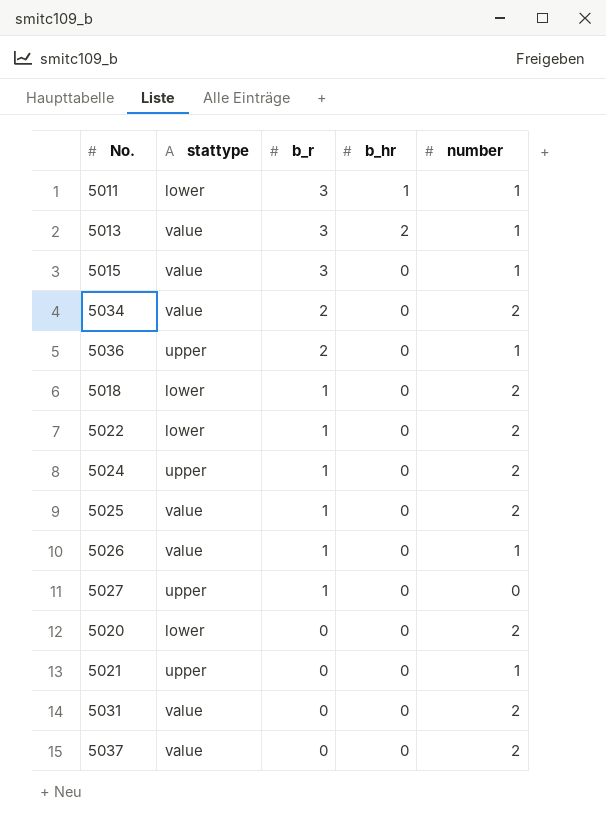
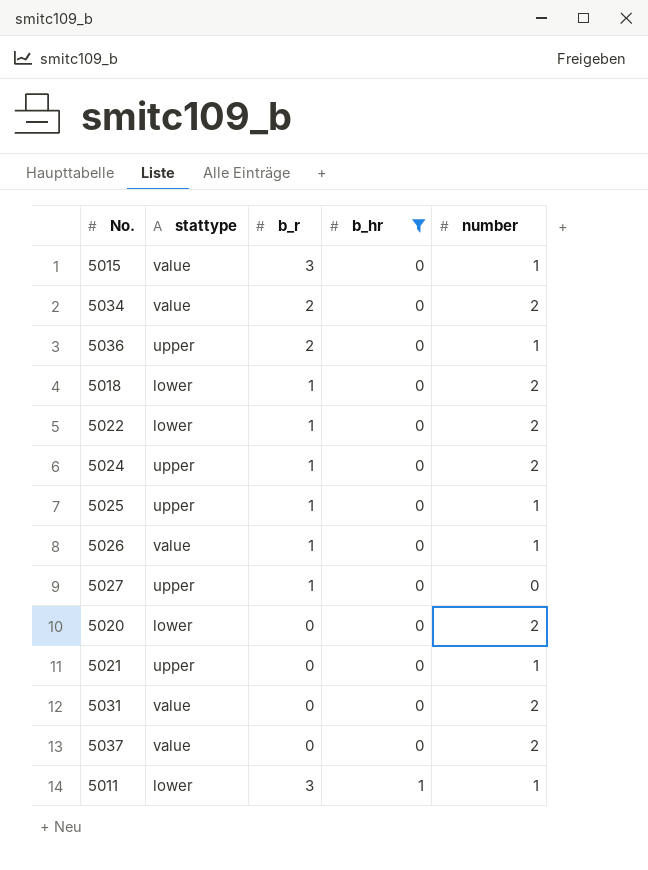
filter: none -> b_hr != 2
row order: b_r descending -> b_hr ascending
5025 | stattype: value -> upper
5025 | number: 2 -> 1

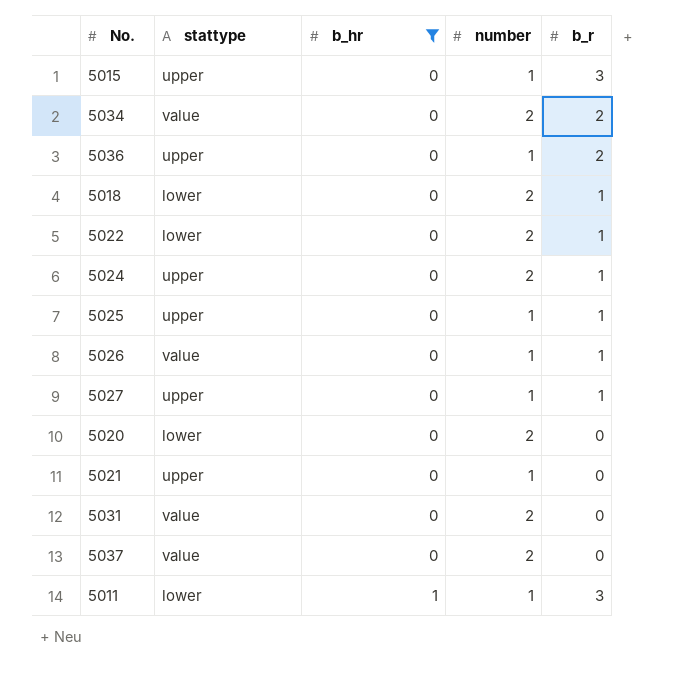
column b_r | position: 3 -> 5
5015 | stattype: value -> upper
5027 | number: 0 -> 1

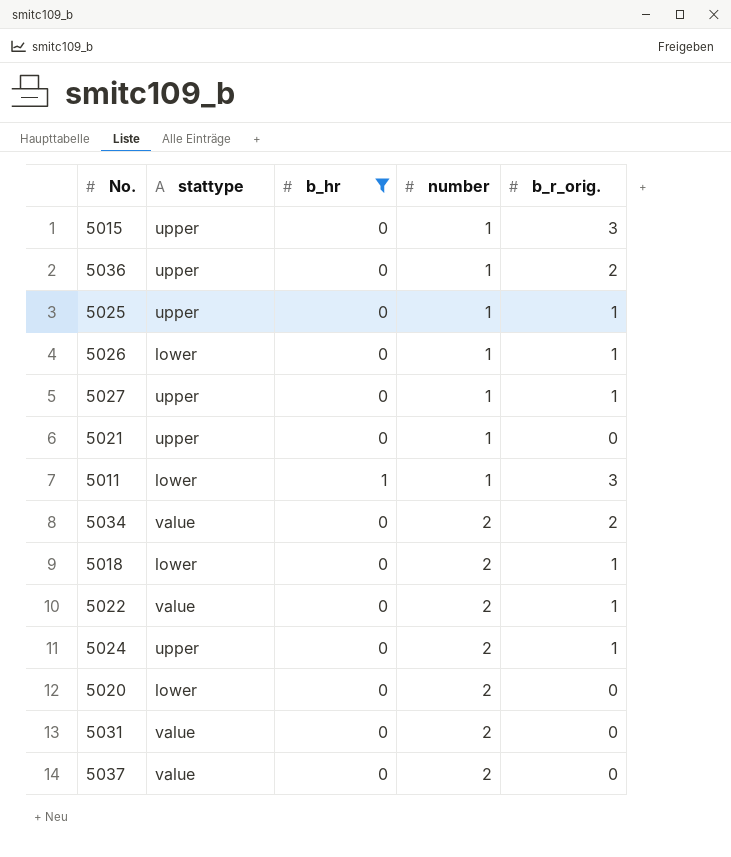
row order: b_hr ascending -> number ascending
column name: b_r -> b_r_orig.
5026 | stattype: value -> lower
5022 | stattype: lower -> value

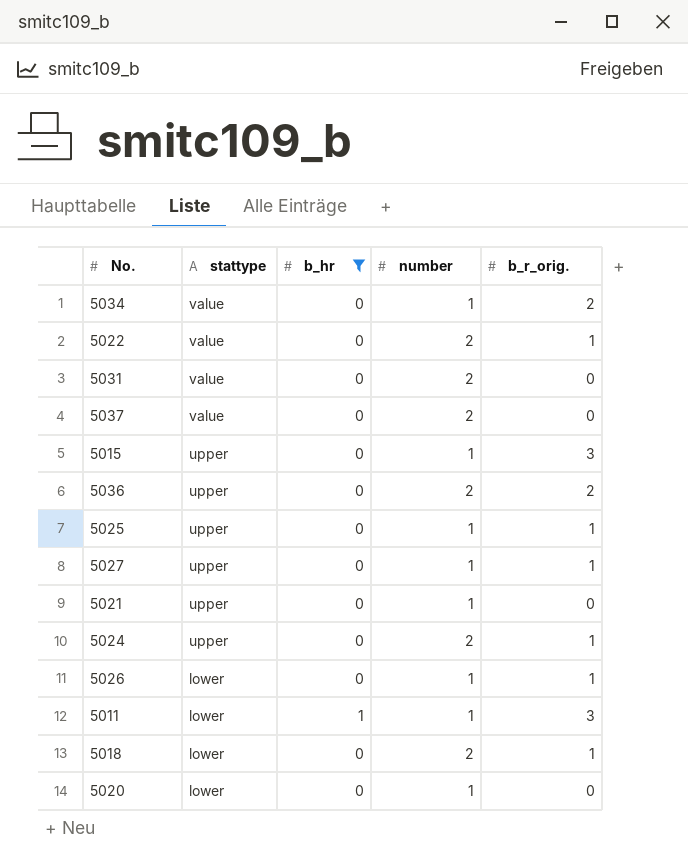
row order: number ascending -> stattype descending
5034 | number: 2 -> 1
5036 | number: 1 -> 2
5020 | number: 2 -> 1

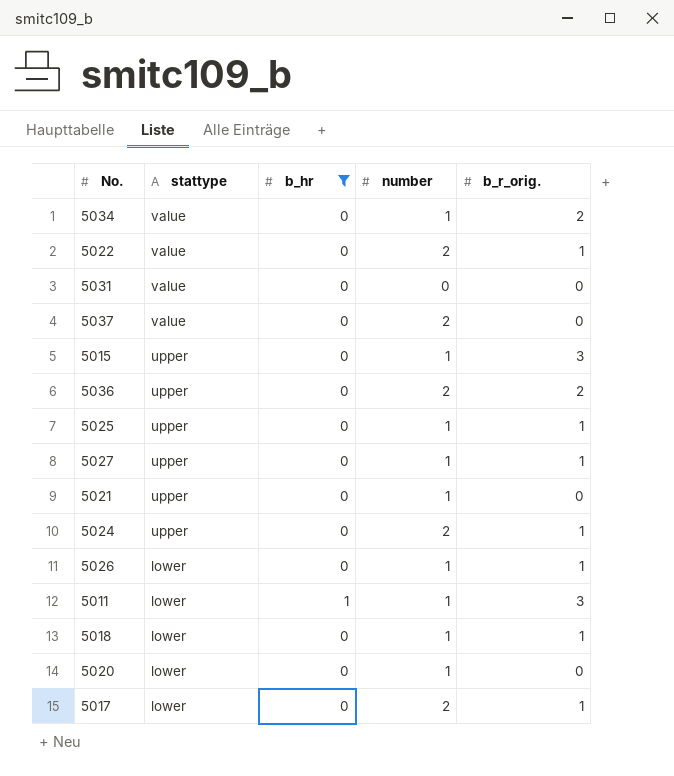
5031 | number: 2 -> 0
5018 | number: 2 -> 1
row 5017: none -> lower | 0 | 2 | 1

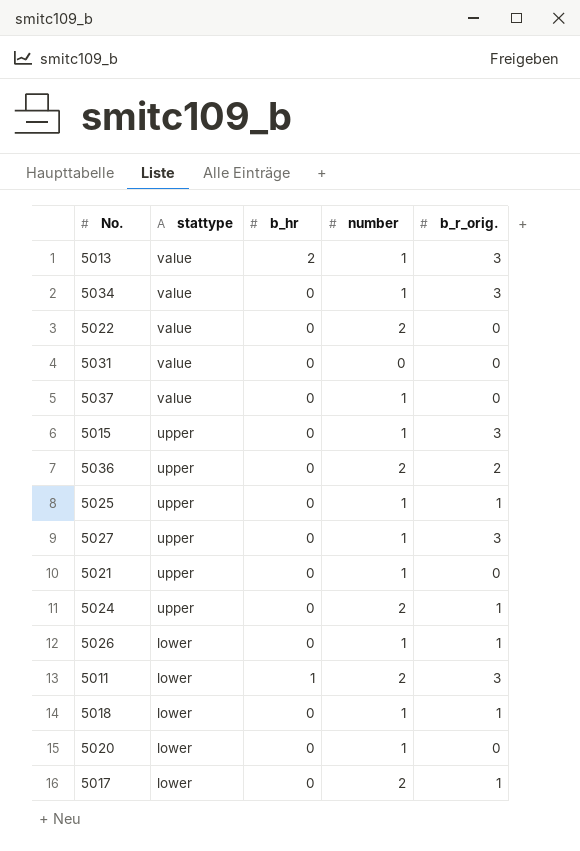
filter: b_hr != 2 -> none
5034 | b_r_orig.: 2 -> 3
5022 | b_r_orig.: 1 -> 0
5037 | number: 2 -> 1
5027 | b_r_orig.: 1 -> 3
5011 | number: 1 -> 2

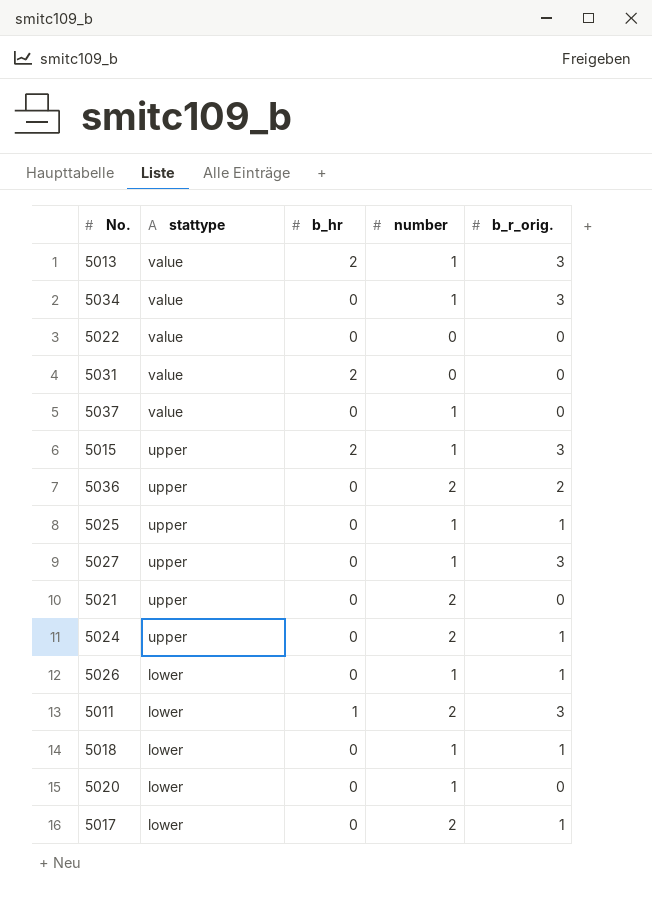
5022 | number: 2 -> 0
5031 | b_hr: 0 -> 2
5015 | b_hr: 0 -> 2
5021 | number: 1 -> 2

